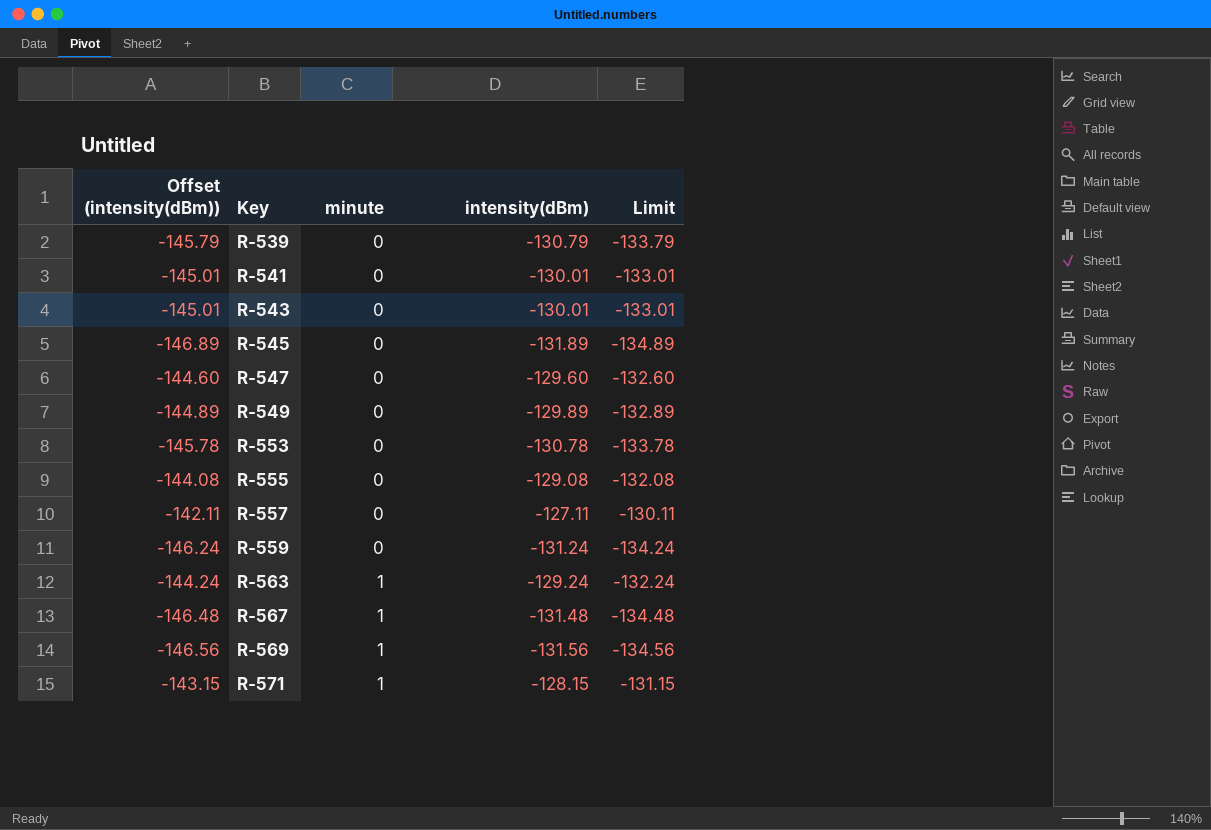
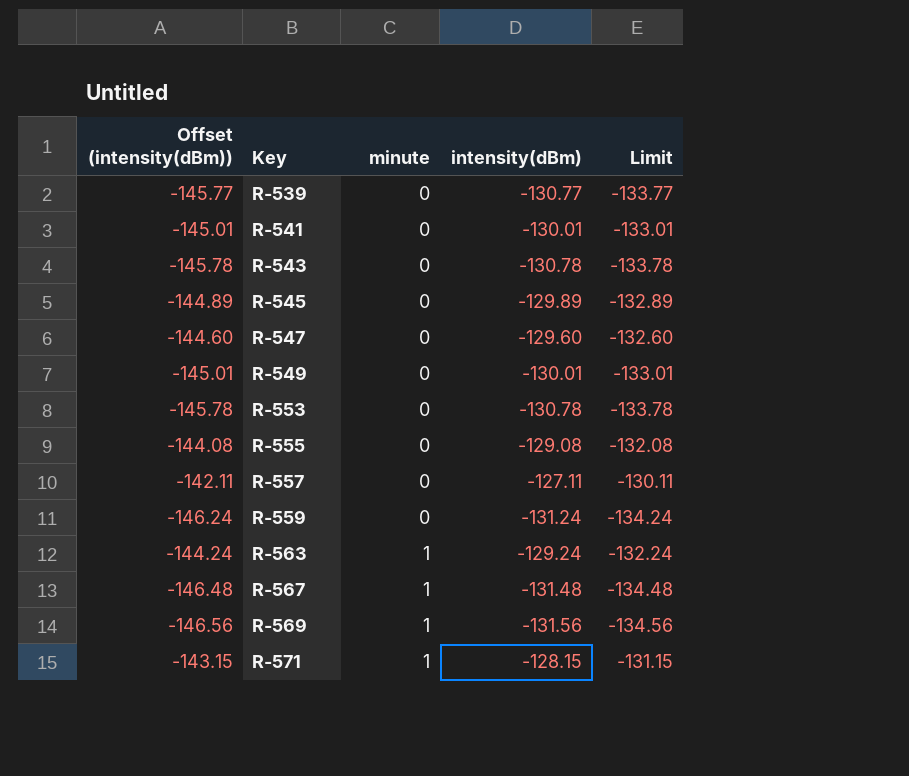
R-539 | Offset (intensity(dBm)): -145.79 -> -145.77
R-539 | intensity(dBm): -130.79 -> -130.77
R-539 | Limit: -133.79 -> -133.77
R-543 | Offset (intensity(dBm)): -145.01 -> -145.78
R-543 | intensity(dBm): -130.01 -> -130.78
R-543 | Limit: -133.01 -> -133.78
R-545 | Offset (intensity(dBm)): -146.89 -> -144.89
R-545 | intensity(dBm): -131.89 -> -129.89
R-545 | Limit: -134.89 -> -132.89
R-549 | Offset (intensity(dBm)): -144.89 -> -145.01
R-549 | intensity(dBm): -129.89 -> -130.01
R-549 | Limit: -132.89 -> -133.01

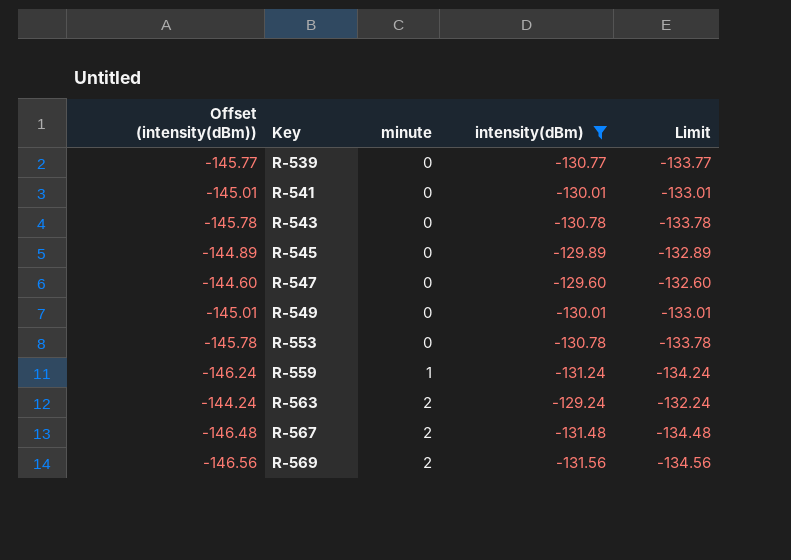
filter: none -> intensity(dBm) <= -129.24
R-559 | minute: 0 -> 1
R-563 | minute: 1 -> 2
R-567 | minute: 1 -> 2
R-569 | minute: 1 -> 2

